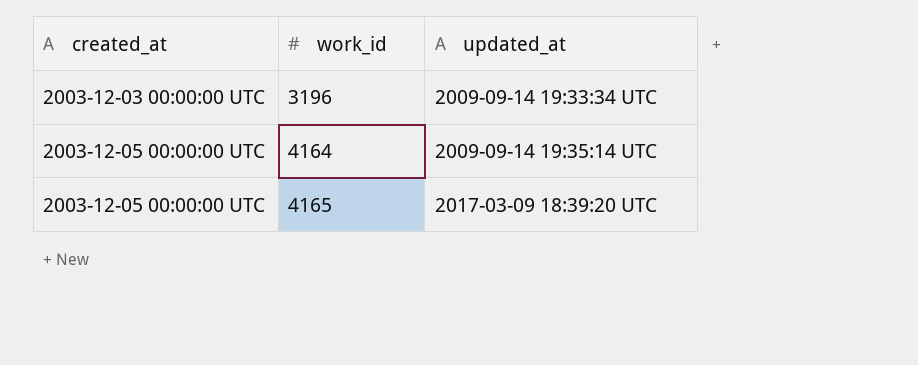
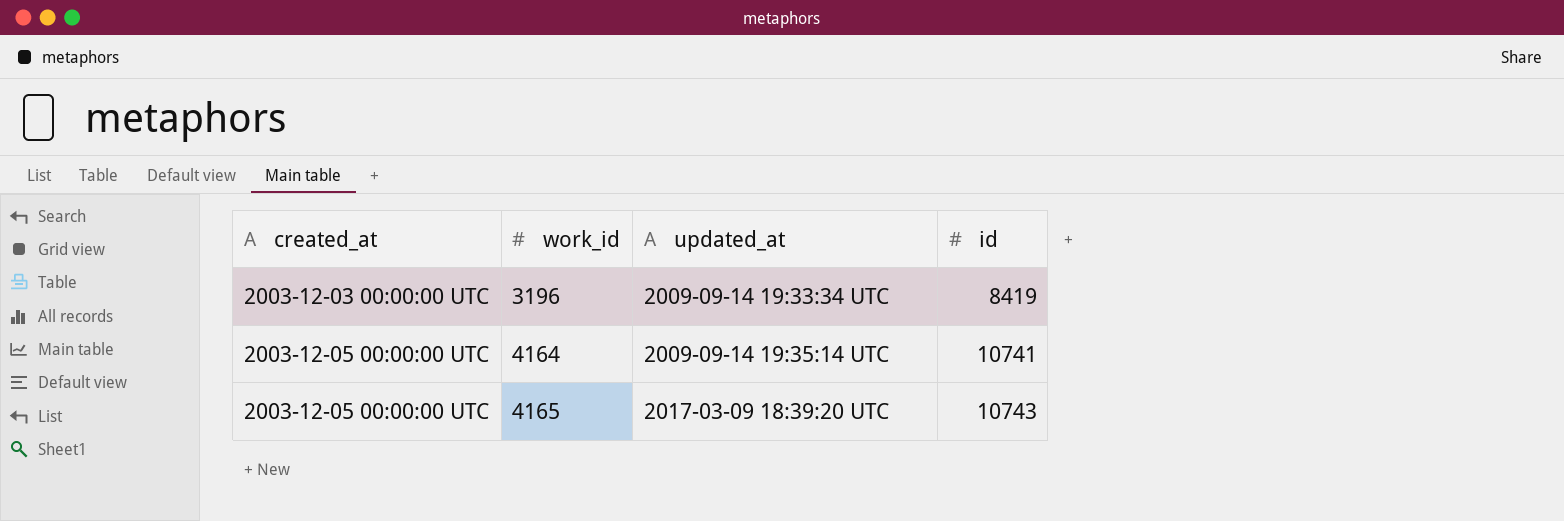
column id | position: none -> 4

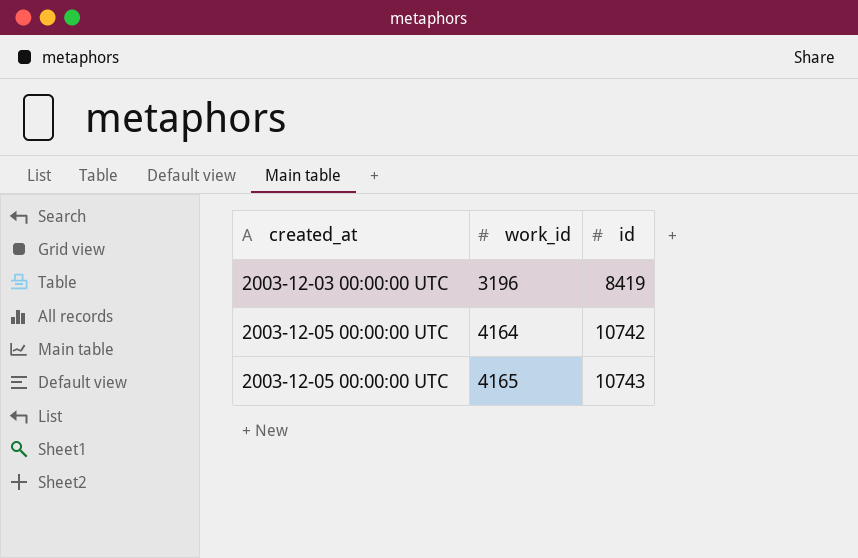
column updated_at | position: 3 -> none
4164 | id: 10741 -> 10742

